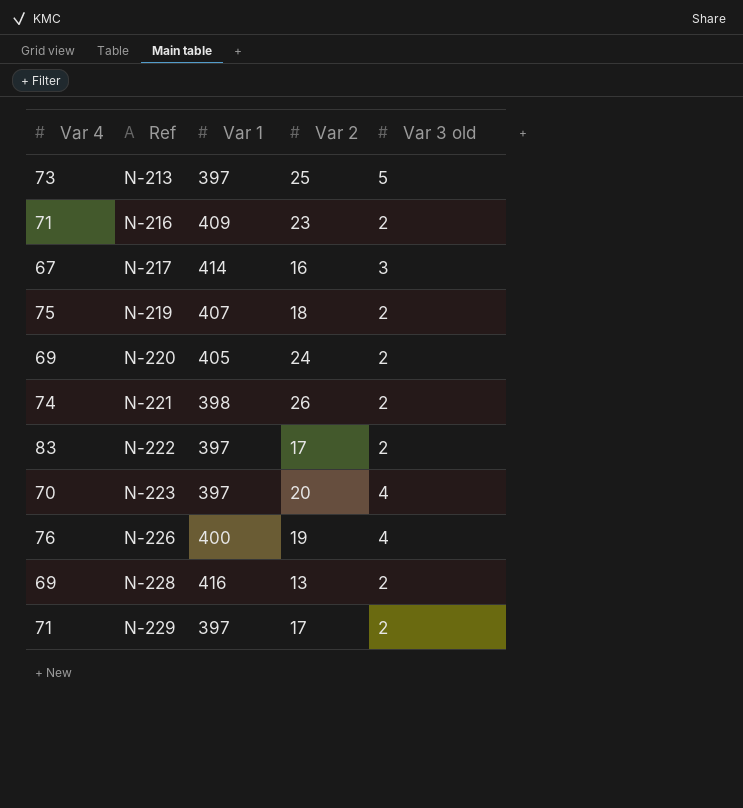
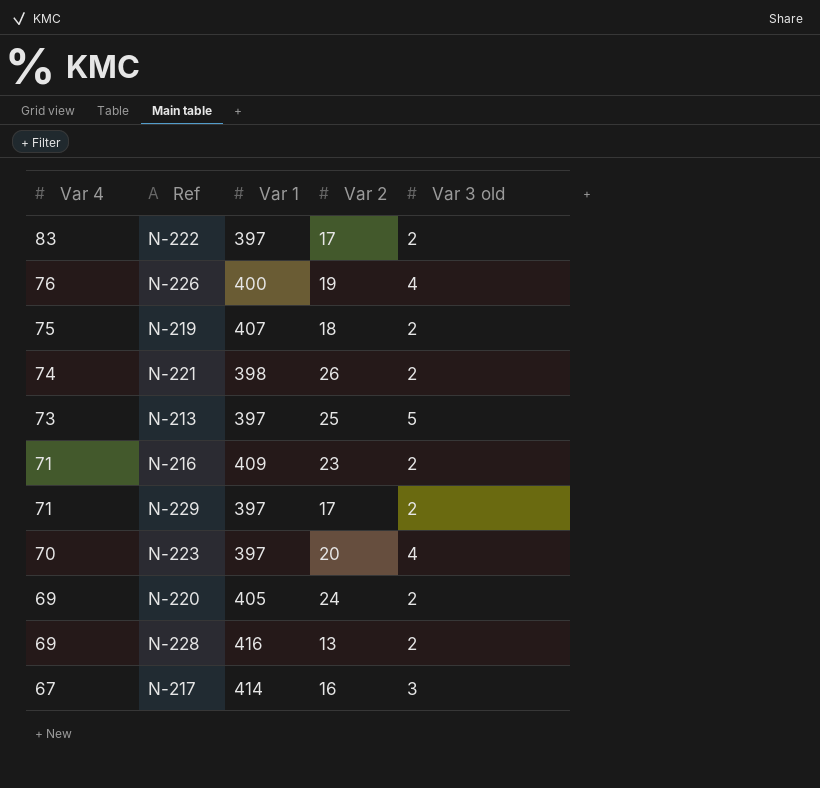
row order: Ref ascending -> Var 4 descending

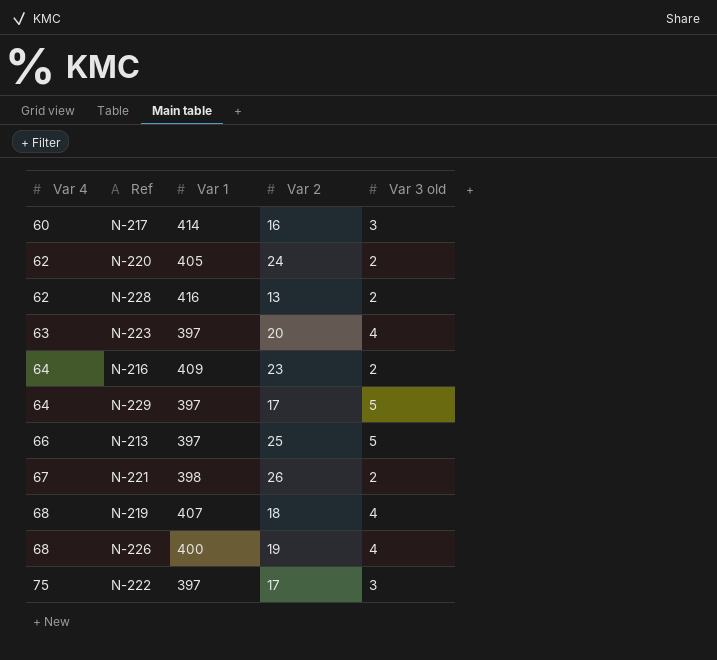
row order: Var 4 descending -> Var 4 ascending
N-217 | Var 4: 67 -> 60
N-220 | Var 4: 69 -> 62
N-228 | Var 4: 69 -> 62
N-223 | Var 4: 70 -> 63
N-216 | Var 4: 71 -> 64
N-229 | Var 4: 71 -> 64
N-229 | Var 3 old: 2 -> 5
N-213 | Var 4: 73 -> 66
N-221 | Var 4: 74 -> 67
N-219 | Var 4: 75 -> 68
N-219 | Var 3 old: 2 -> 4
N-226 | Var 4: 76 -> 68
N-222 | Var 4: 83 -> 75
N-222 | Var 3 old: 2 -> 3

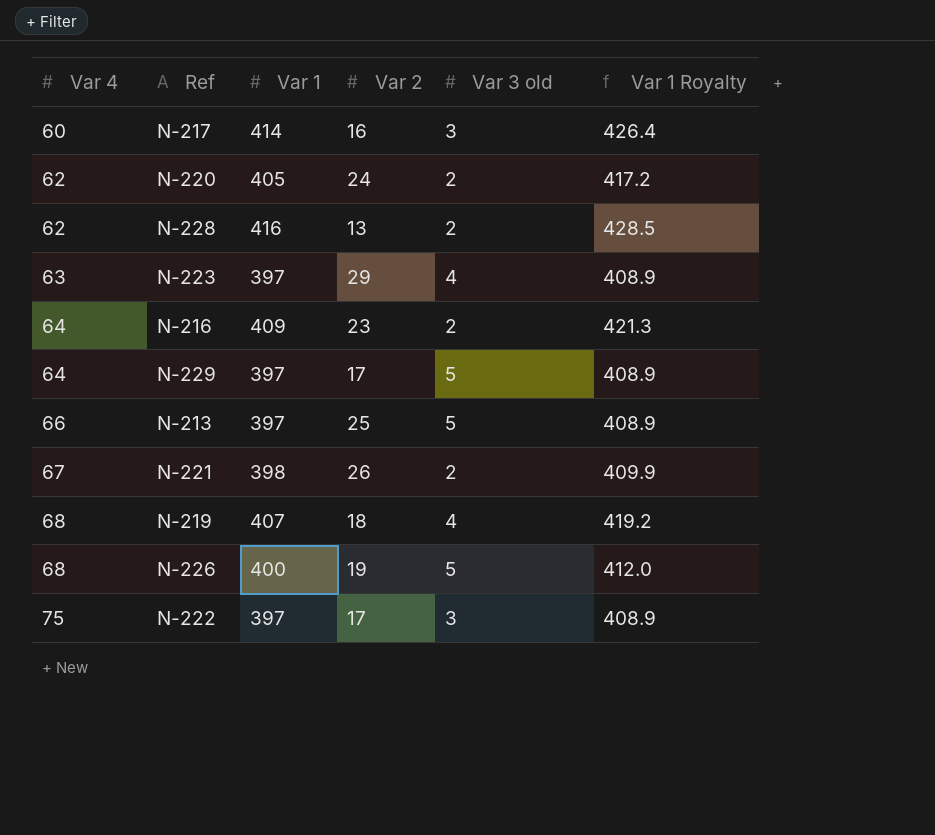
column Var 1 Royalty | formula: none -> [Var 1] * 1.03
N-223 | Var 2: 20 -> 29
N-226 | Var 3 old: 4 -> 5

